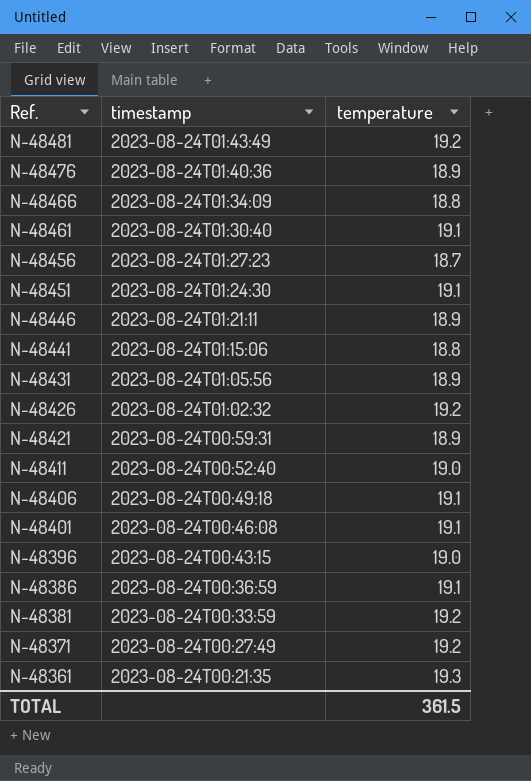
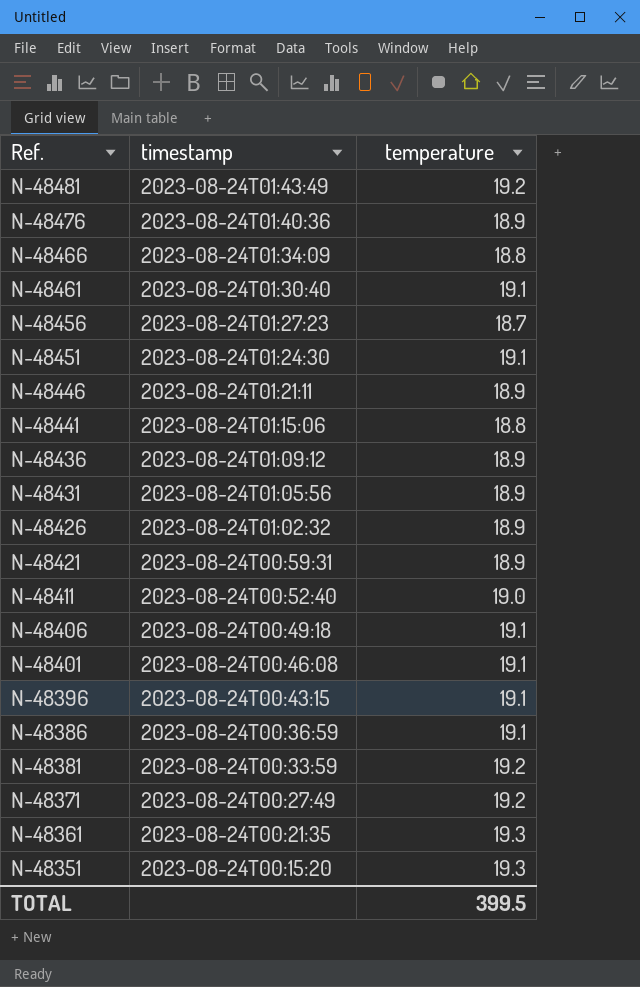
row N-48436: none -> 2023-08-24T01:09:12 | 18.9
N-48426 | temperature: 19.2 -> 18.9
N-48396 | temperature: 19.0 -> 19.1
row N-48351: none -> 2023-08-24T00:15:20 | 19.3
TOTAL | temperature: 361.5 -> 399.5

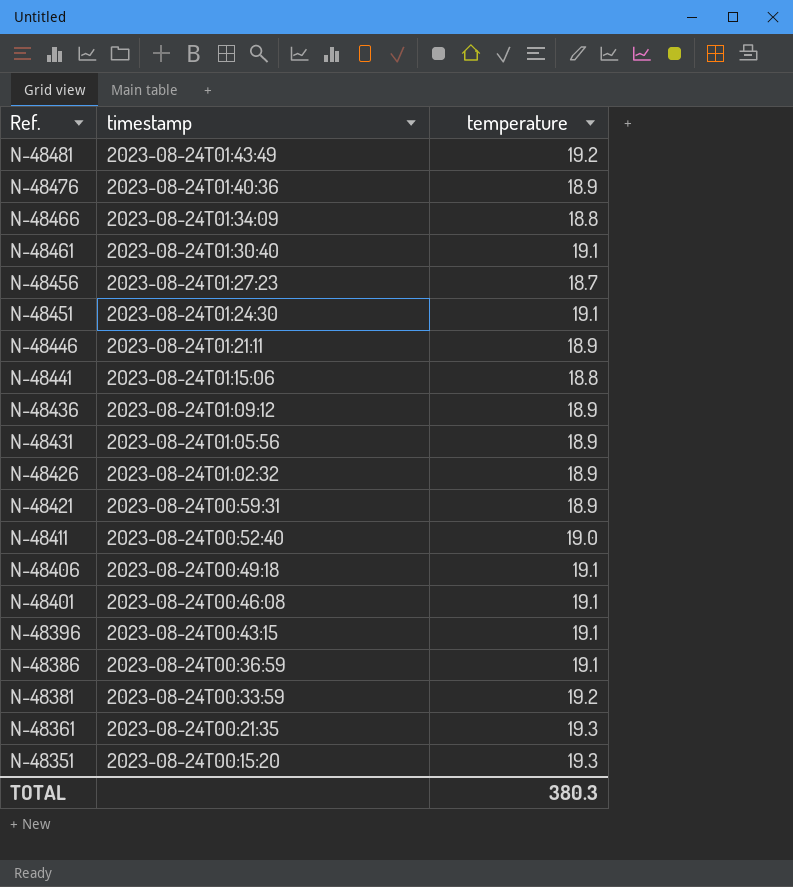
row N-48371: 2023-08-24T00:27:49 | 19.2 -> none
TOTAL | temperature: 399.5 -> 380.3

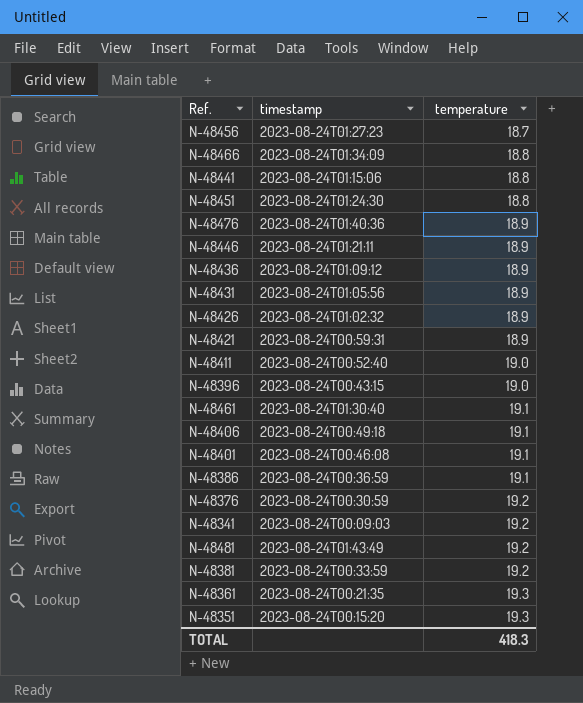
row order: Ref. descending -> temperature ascending
N-48451 | temperature: 19.1 -> 18.8
N-48396 | temperature: 19.1 -> 19.0
row N-48376: none -> 2023-08-24T00:30:59 | 19.2
row N-48341: none -> 2023-08-24T00:09:03 | 19.2
TOTAL | temperature: 380.3 -> 418.3

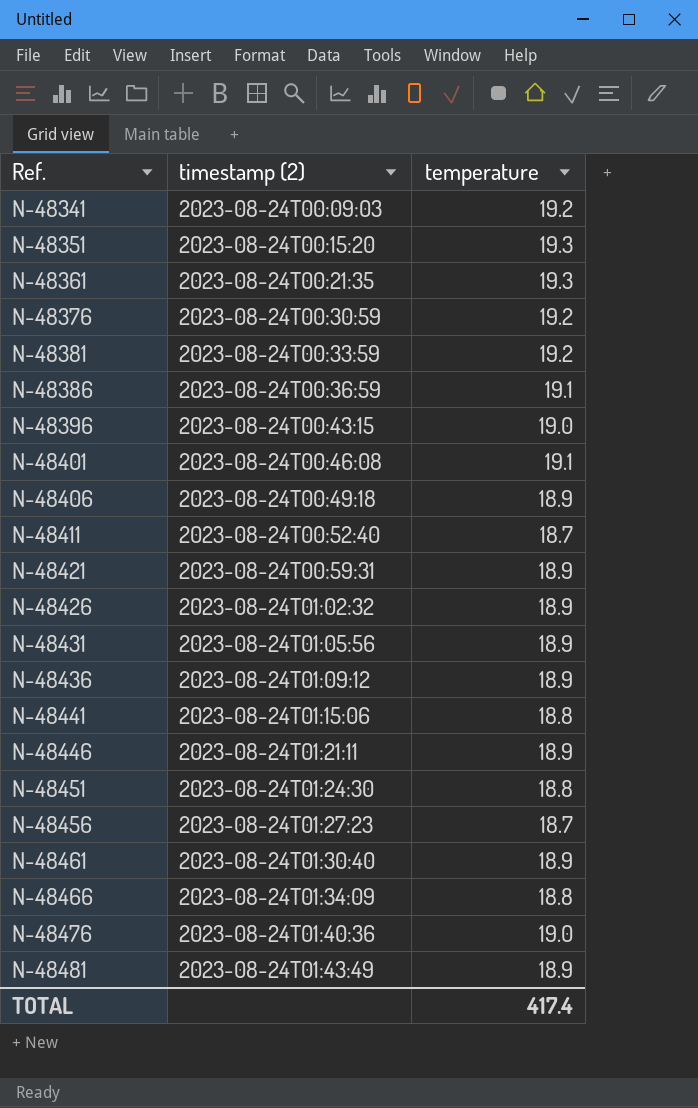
row order: temperature ascending -> Ref. ascending
column name: timestamp -> timestamp (2)
N-48406 | temperature: 19.1 -> 18.9
N-48411 | temperature: 19.0 -> 18.7
N-48461 | temperature: 19.1 -> 18.9
N-48476 | temperature: 18.9 -> 19.0
N-48481 | temperature: 19.2 -> 18.9
TOTAL | temperature: 418.3 -> 417.4

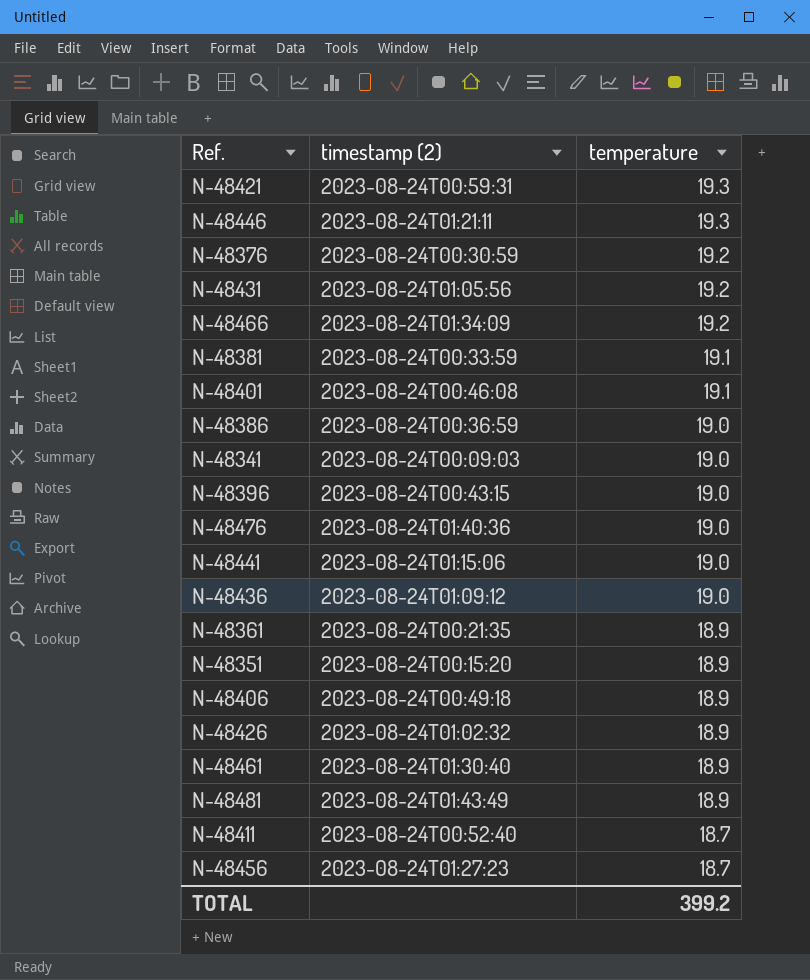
row order: Ref. ascending -> temperature descending
row N-48451: 2023-08-24T01:24:30 | 18.8 -> none
N-48421 | temperature: 18.9 -> 19.3
N-48446 | temperature: 18.9 -> 19.3
N-48431 | temperature: 18.9 -> 19.2
N-48466 | temperature: 18.8 -> 19.2
N-48381 | temperature: 19.2 -> 19.1
N-48386 | temperature: 19.1 -> 19.0
N-48341 | temperature: 19.2 -> 19.0
N-48441 | temperature: 18.8 -> 19.0
N-48436 | temperature: 18.9 -> 19.0
N-48361 | temperature: 19.3 -> 18.9
N-48351 | temperature: 19.3 -> 18.9
TOTAL | temperature: 417.4 -> 399.2

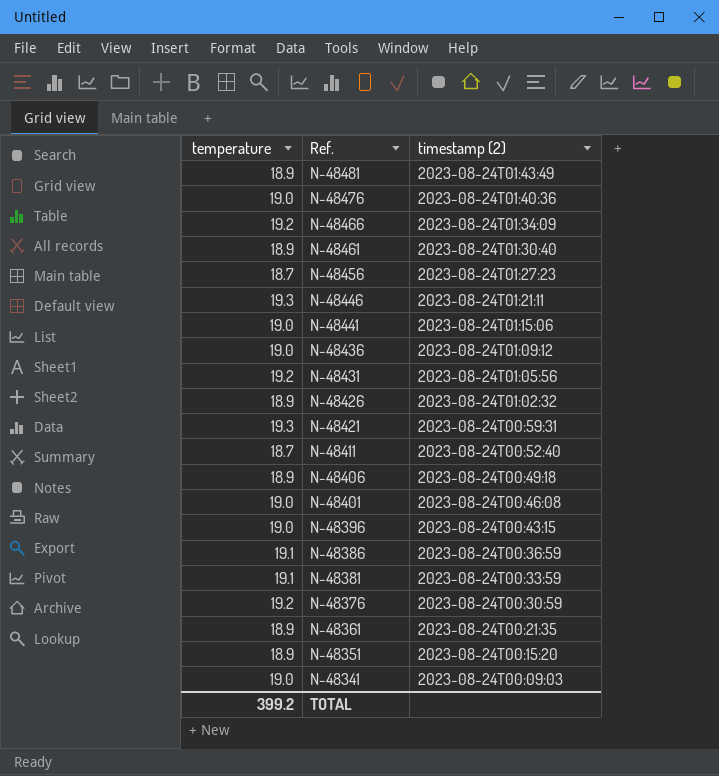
row order: temperature descending -> Ref. descending
column temperature | position: 3 -> 1
N-48401 | temperature: 19.1 -> 19.0
N-48386 | temperature: 19.0 -> 19.1

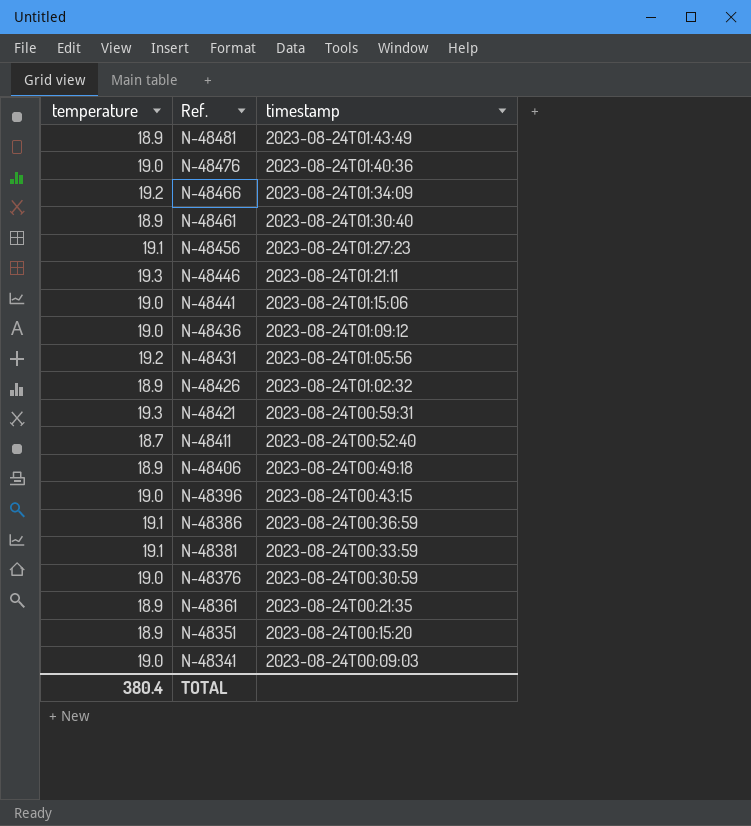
column name: timestamp (2) -> timestamp
row N-48401: 19.0 | 2023-08-24T00:46:08 -> none
N-48456 | temperature: 18.7 -> 19.1
N-48376 | temperature: 19.2 -> 19.0
TOTAL | temperature: 399.2 -> 380.4

